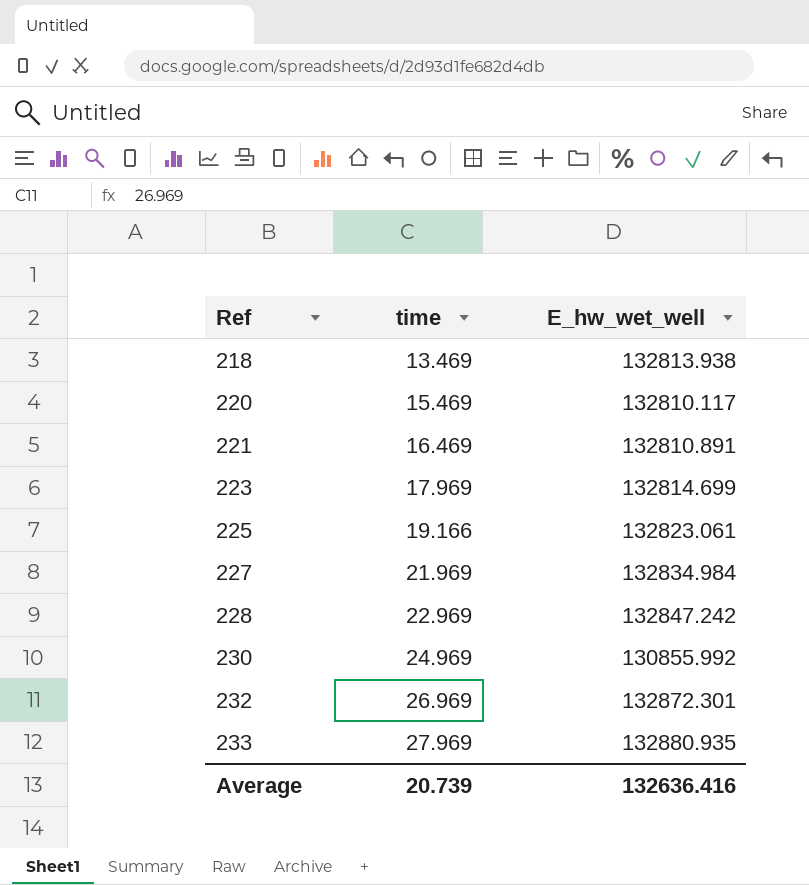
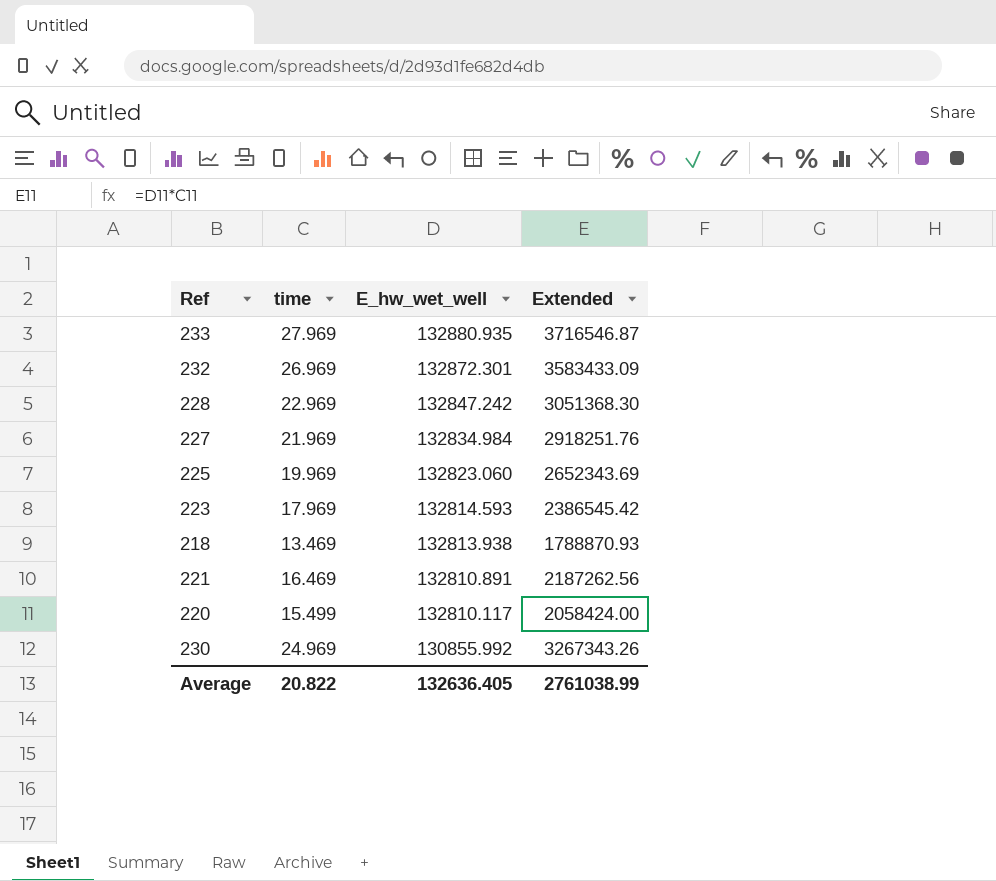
row order: Ref ascending -> E_hw_wet_well descending
column Extended | formula: none -> [time] * [E_hw_wet_well]
225 | time: 19.166 -> 19.969
225 | E_hw_wet_well: 132823.061 -> 132823.060
223 | E_hw_wet_well: 132814.699 -> 132814.593
220 | time: 15.469 -> 15.499
Average | time: 20.739 -> 20.822
Average | E_hw_wet_well: 132636.416 -> 132636.405

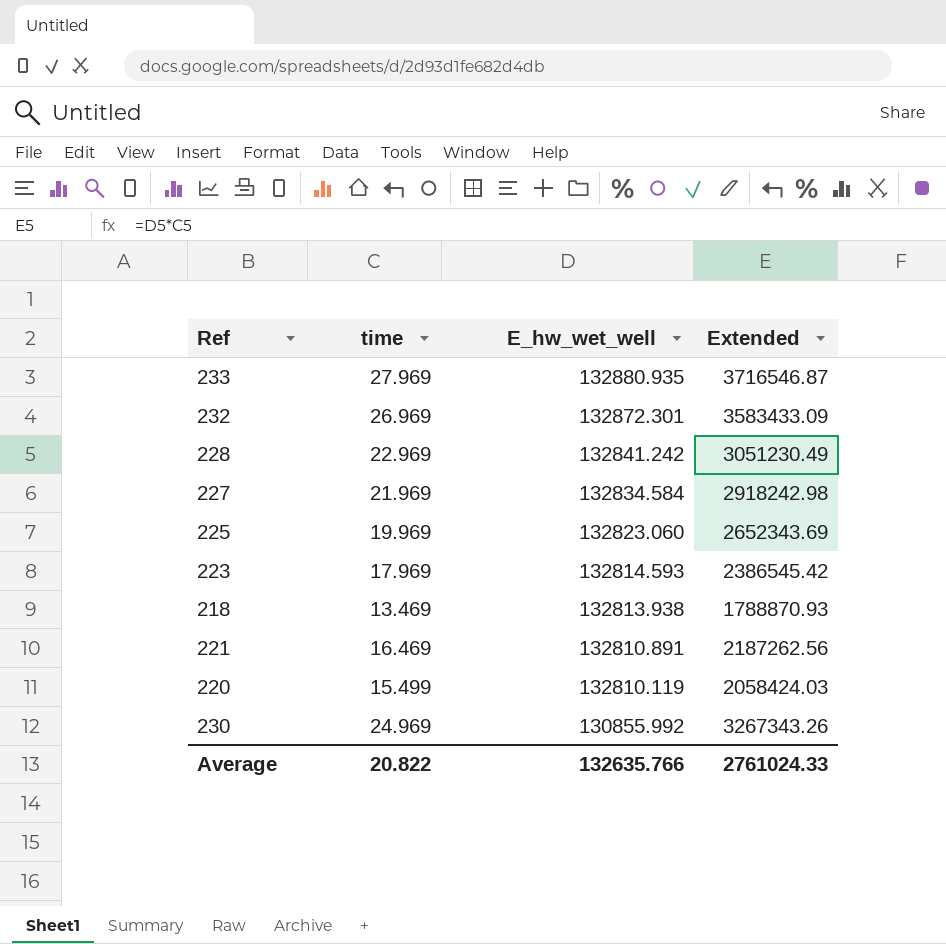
228 | E_hw_wet_well: 132847.242 -> 132841.242
228 | Extended: 3051368.30 -> 3051230.49
227 | E_hw_wet_well: 132834.984 -> 132834.584
227 | Extended: 2918251.76 -> 2918242.98
220 | E_hw_wet_well: 132810.117 -> 132810.119
220 | Extended: 2058424.00 -> 2058424.03
Average | E_hw_wet_well: 132636.405 -> 132635.766
Average | Extended: 2761038.99 -> 2761024.33

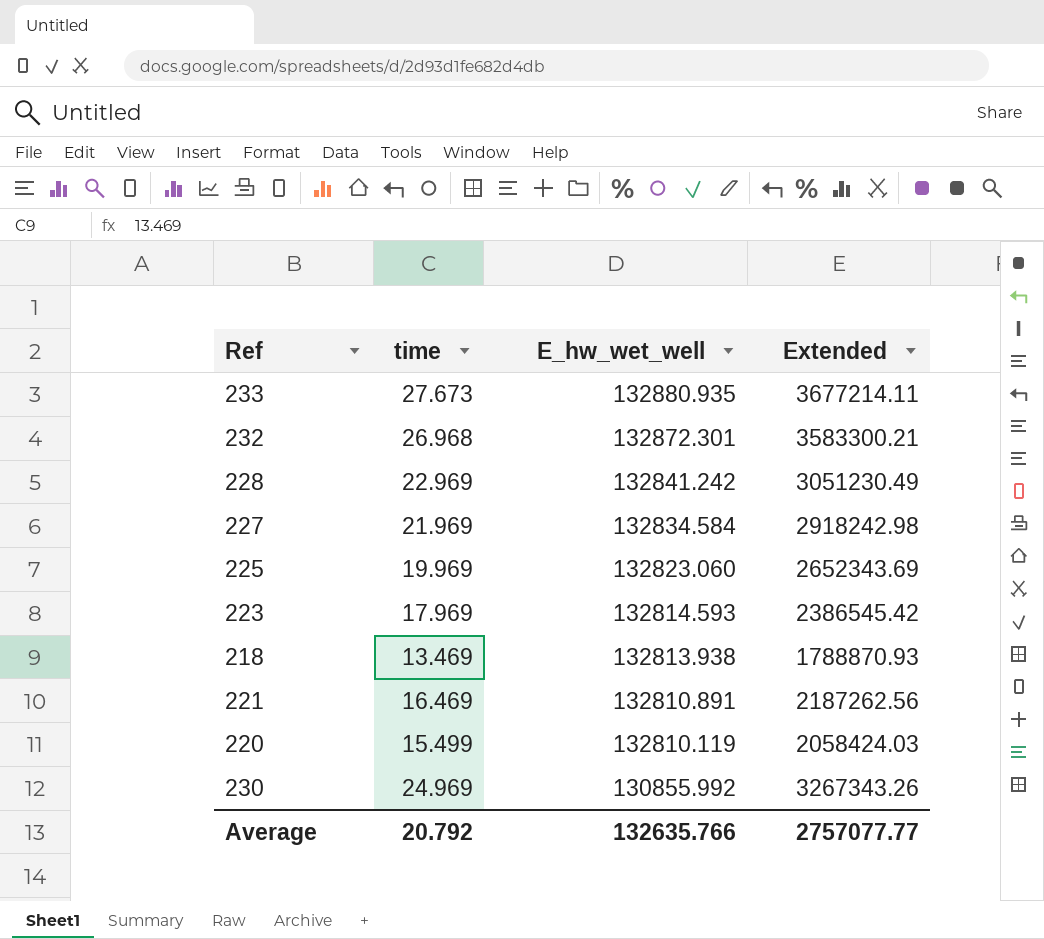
233 | time: 27.969 -> 27.673
233 | Extended: 3716546.87 -> 3677214.11
232 | time: 26.969 -> 26.968
232 | Extended: 3583433.09 -> 3583300.21
Average | time: 20.822 -> 20.792
Average | Extended: 2761024.33 -> 2757077.77

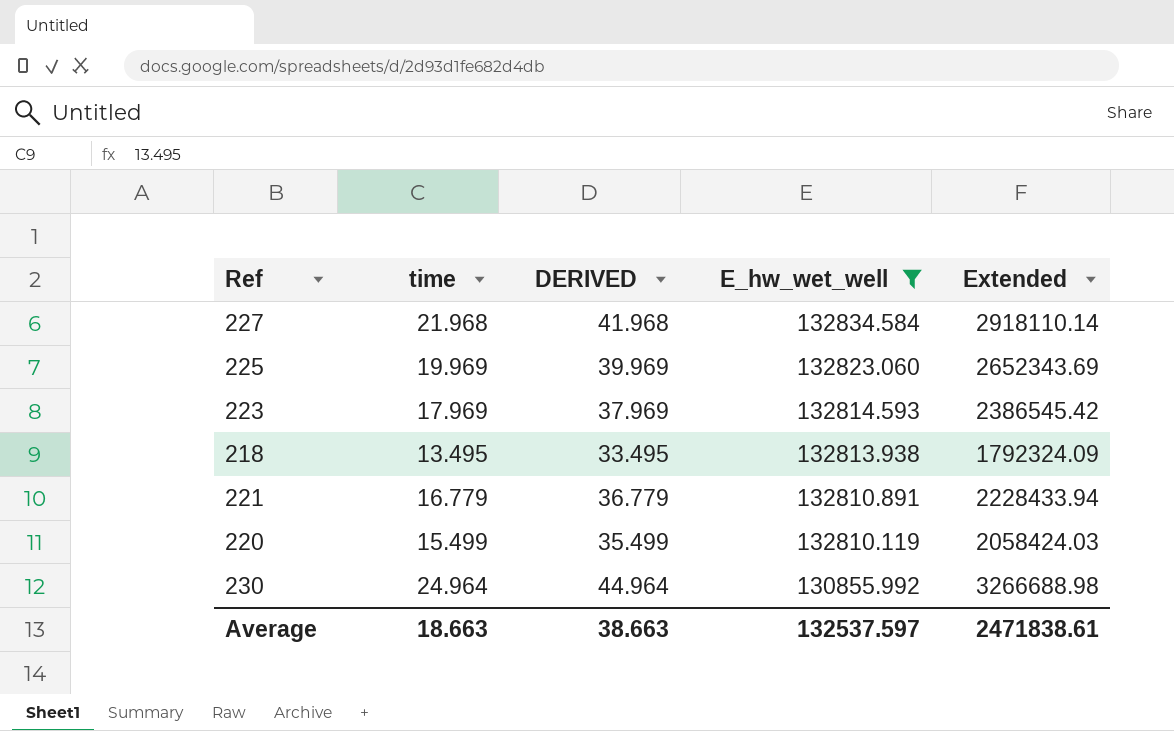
filter: none -> E_hw_wet_well <= 132834.584
column DERIVED | formula: none -> [time] + 20
227 | time: 21.969 -> 21.968
227 | Extended: 2918242.98 -> 2918110.14
218 | time: 13.469 -> 13.495
218 | Extended: 1788870.93 -> 1792324.09
221 | time: 16.469 -> 16.779
221 | Extended: 2187262.56 -> 2228433.94
230 | time: 24.969 -> 24.964
230 | Extended: 3267343.26 -> 3266688.98
Average | time: 20.792 -> 18.663
Average | E_hw_wet_well: 132635.766 -> 132537.597
Average | Extended: 2757077.77 -> 2471838.61

